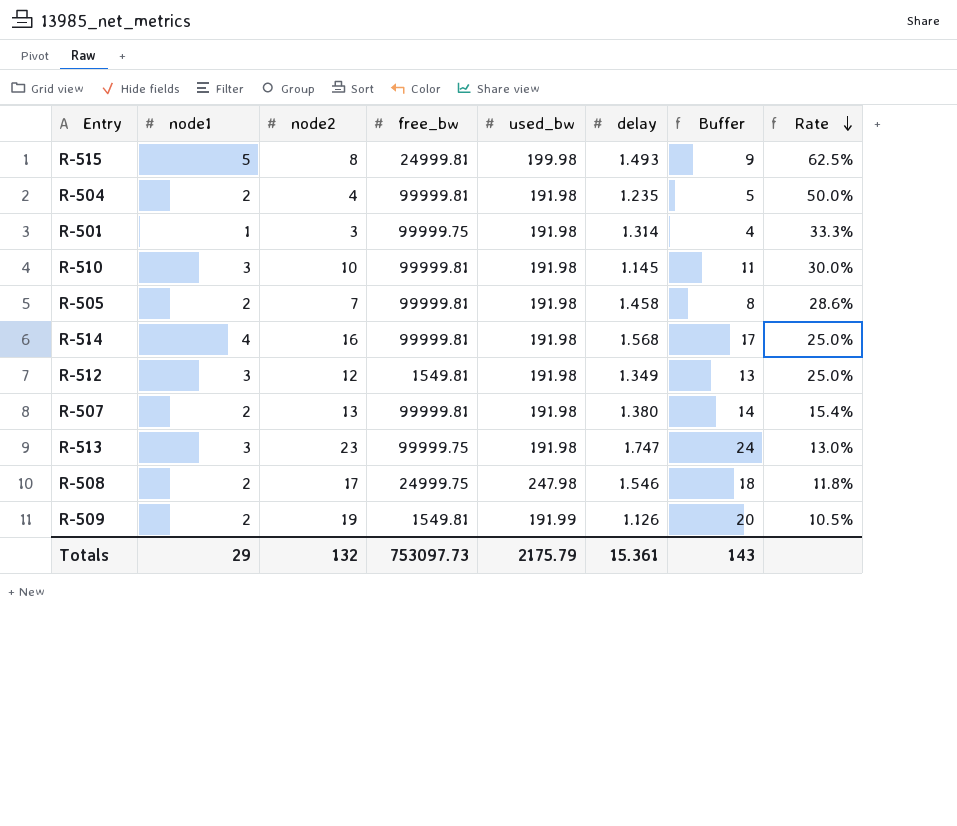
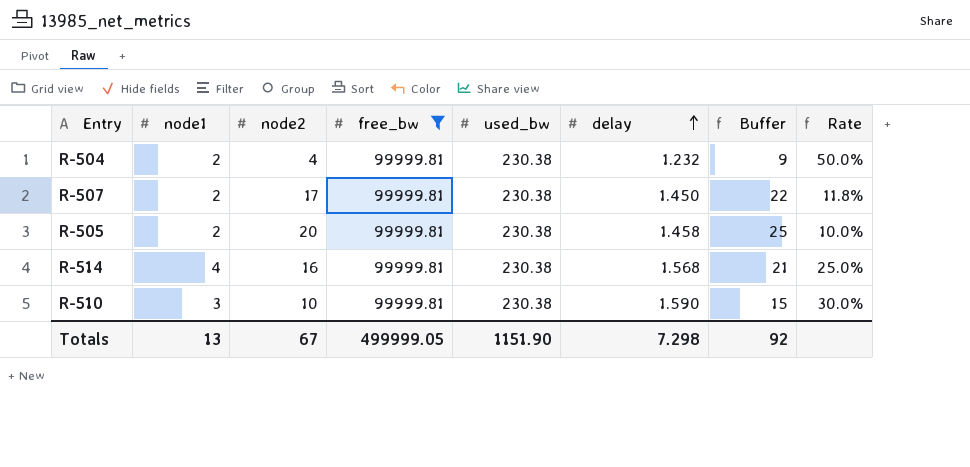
filter: none -> free_bw = 99999.81
row order: Rate descending -> delay ascending
column Buffer | formula: [node2] + 1 -> [node2] + 5
R-504 | used_bw: 191.98 -> 230.38
R-504 | delay: 1.235 -> 1.232
R-507 | node2: 13 -> 17
R-507 | used_bw: 191.98 -> 230.38
R-507 | delay: 1.380 -> 1.450
R-507 | Rate: 15.4% -> 11.8%
R-505 | node2: 7 -> 20
R-505 | used_bw: 191.98 -> 230.38
R-505 | Rate: 28.6% -> 10.0%
R-514 | used_bw: 191.98 -> 230.38
R-510 | used_bw: 191.98 -> 230.38
R-510 | delay: 1.145 -> 1.590
Totals | node1: 29 -> 13
Totals | node2: 132 -> 67
Totals | free_bw: 753097.73 -> 499999.05
Totals | used_bw: 2175.79 -> 1151.90
Totals | delay: 15.361 -> 7.298
Totals | Buffer: 143 -> 92

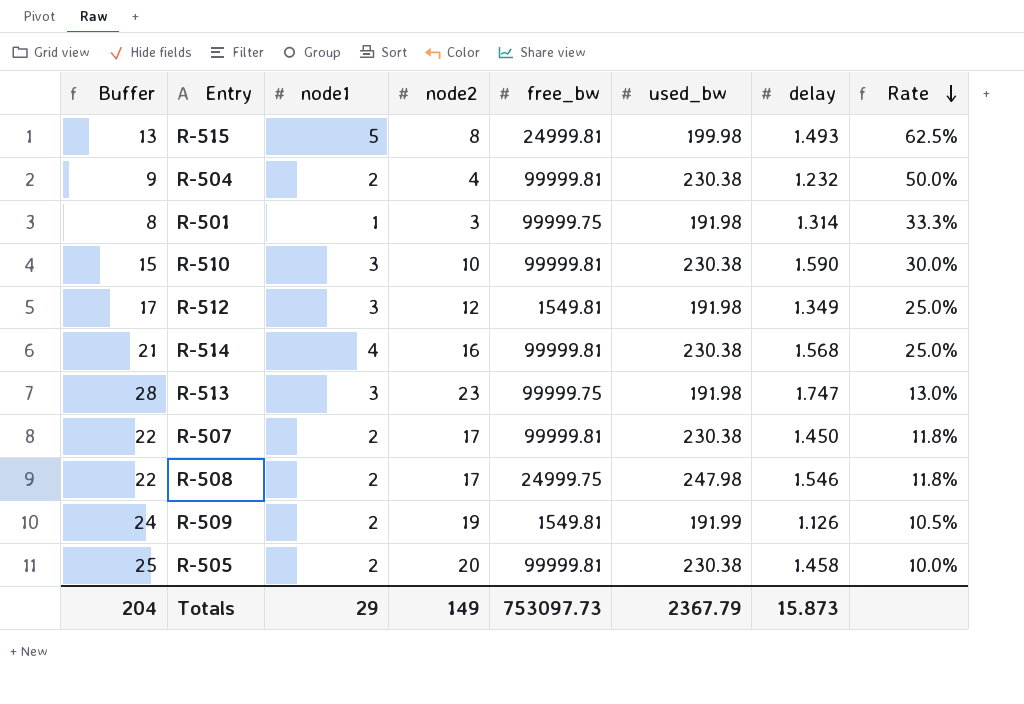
filter: free_bw = 99999.81 -> none
row order: delay ascending -> Rate descending
column Buffer | position: 7 -> 1
Totals | Buffer: 92 -> 204
Totals | node1: 13 -> 29
Totals | node2: 67 -> 149
Totals | free_bw: 499999.05 -> 753097.73
Totals | used_bw: 1151.90 -> 2367.79
Totals | delay: 7.298 -> 15.873

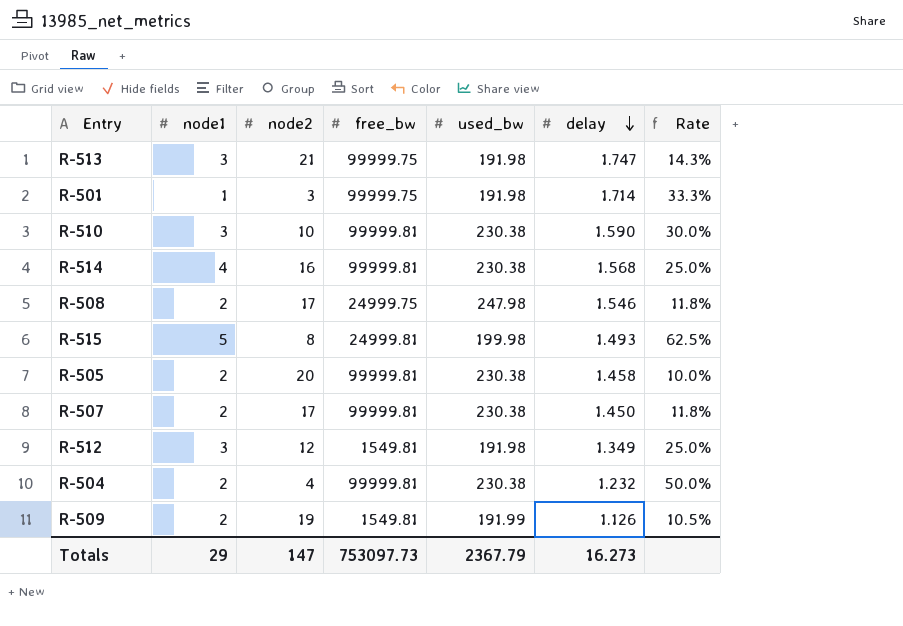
row order: Rate descending -> delay descending
column Buffer | formula: [node2] + 5 -> none
R-513 | node2: 23 -> 21
R-513 | Rate: 13.0% -> 14.3%
R-501 | delay: 1.314 -> 1.714
Totals | node2: 149 -> 147
Totals | delay: 15.873 -> 16.273

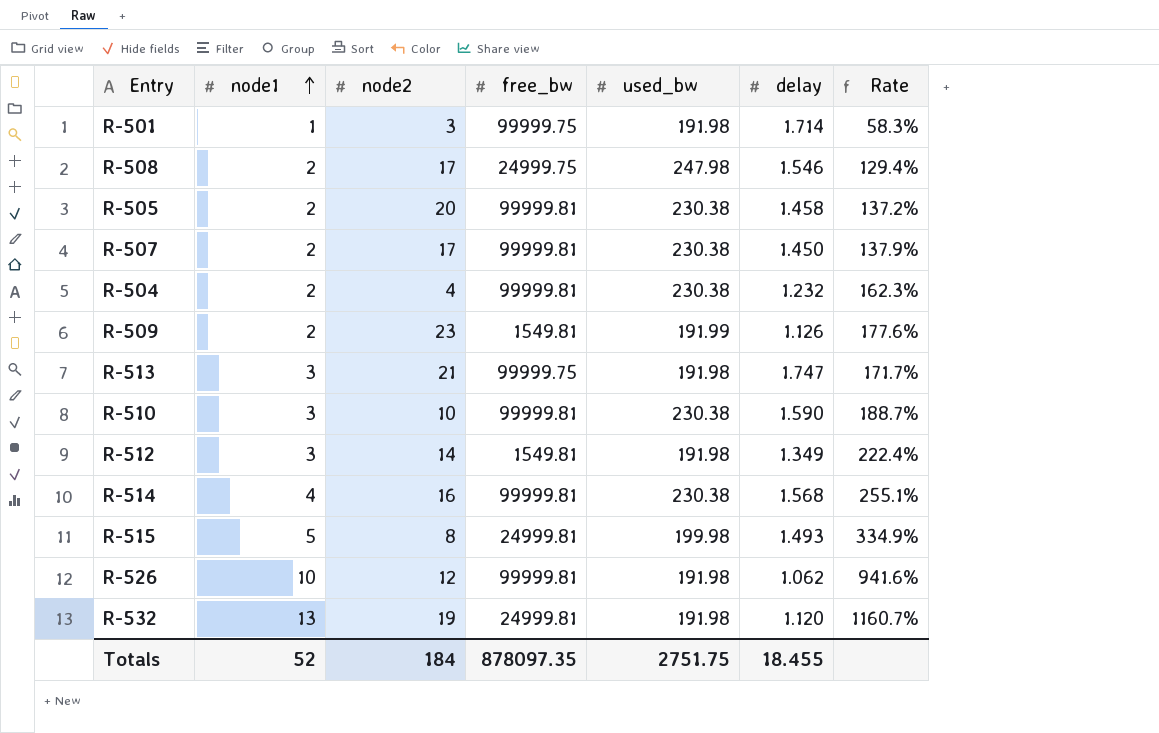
row order: delay descending -> node1 ascending
column Rate | formula: [node1] / [node2] -> [node1] / [delay]
R-509 | node2: 19 -> 23
R-512 | node2: 12 -> 14
row R-526: none -> 10 | 12 | 99999.81 | 191.98 | 1.062 | 941.6%
row R-532: none -> 13 | 19 | 24999.81 | 191.98 | 1.120 | 1160.7%
Totals | node1: 29 -> 52
Totals | node2: 147 -> 184
Totals | free_bw: 753097.73 -> 878097.35
Totals | used_bw: 2367.79 -> 2751.75
Totals | delay: 16.273 -> 18.455

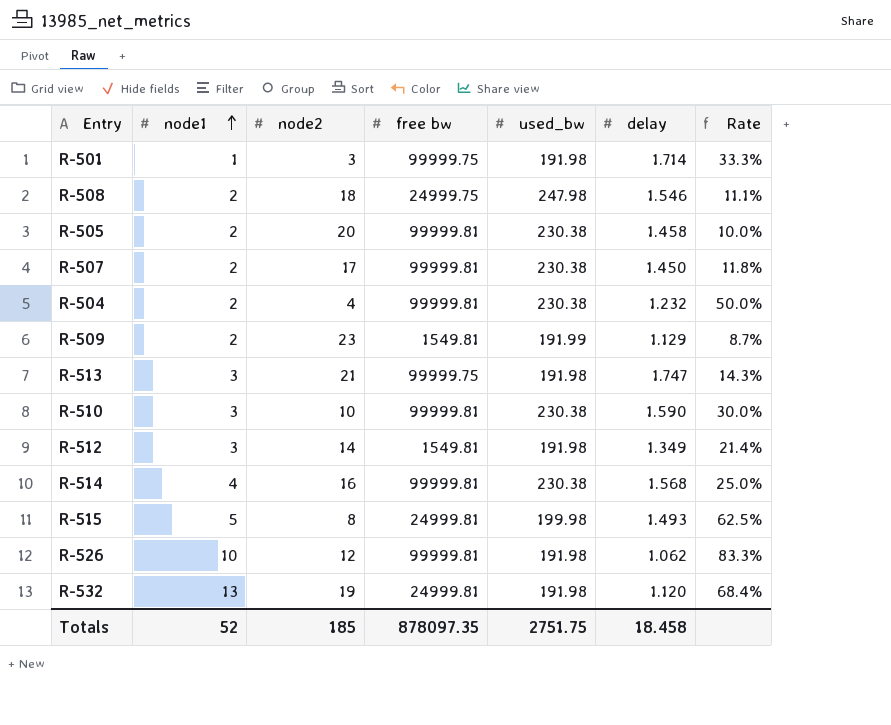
column name: free_bw -> free bw
column Rate | formula: [node1] / [delay] -> [node1] / [node2]
R-508 | node2: 17 -> 18
R-509 | delay: 1.126 -> 1.129
Totals | node2: 184 -> 185
Totals | delay: 18.455 -> 18.458

